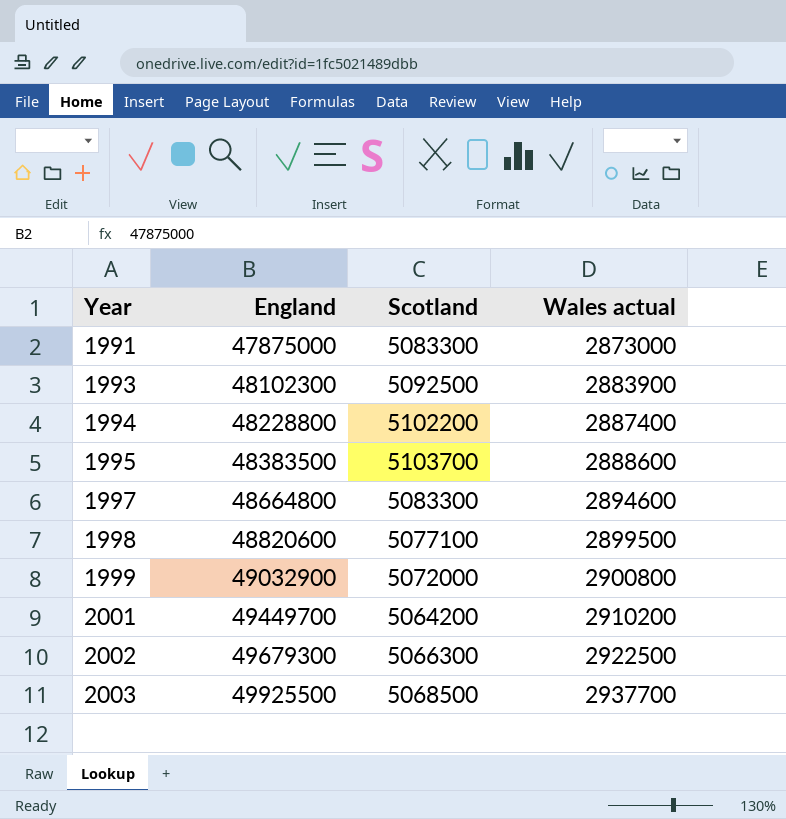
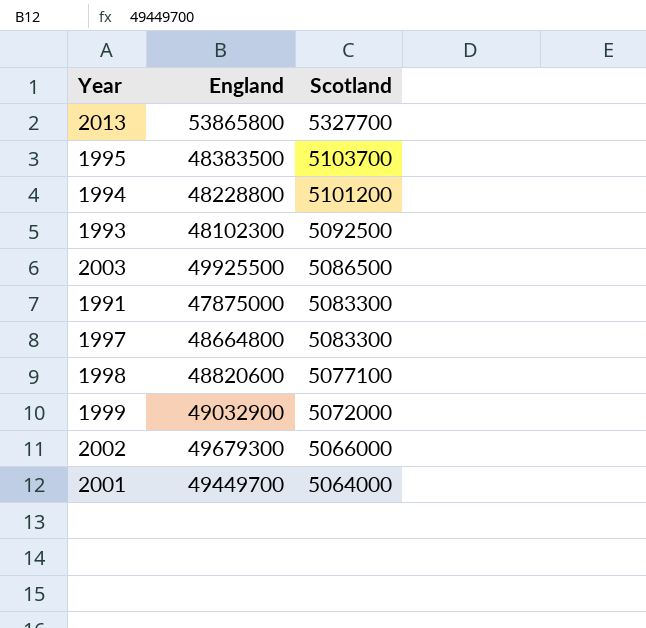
row order: Year ascending -> Scotland descending
column Wales actual | position: 4 -> none
row 2013: none -> 53865800 | 5327700
1994 | Scotland: 5102200 -> 5101200
2003 | Scotland: 5068500 -> 5086500
2002 | Scotland: 5066300 -> 5066000
2001 | Scotland: 5064200 -> 5064000

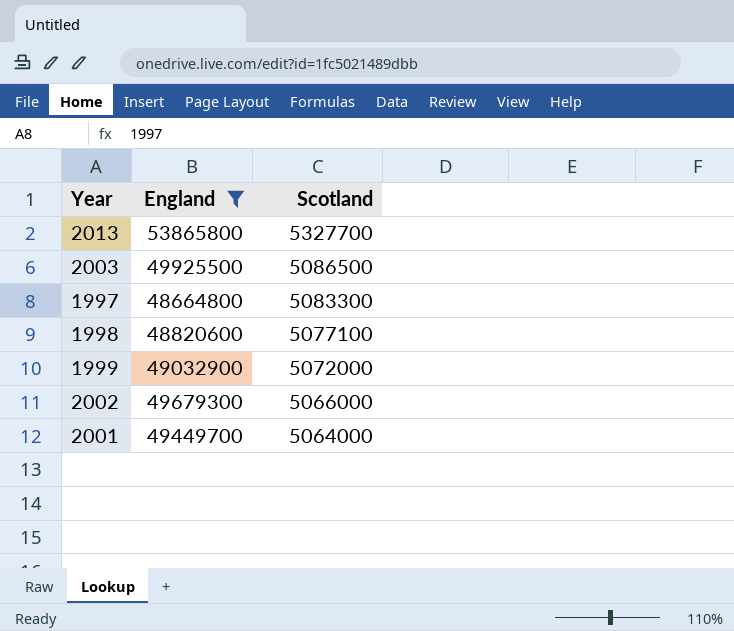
filter: none -> England >= 48664800

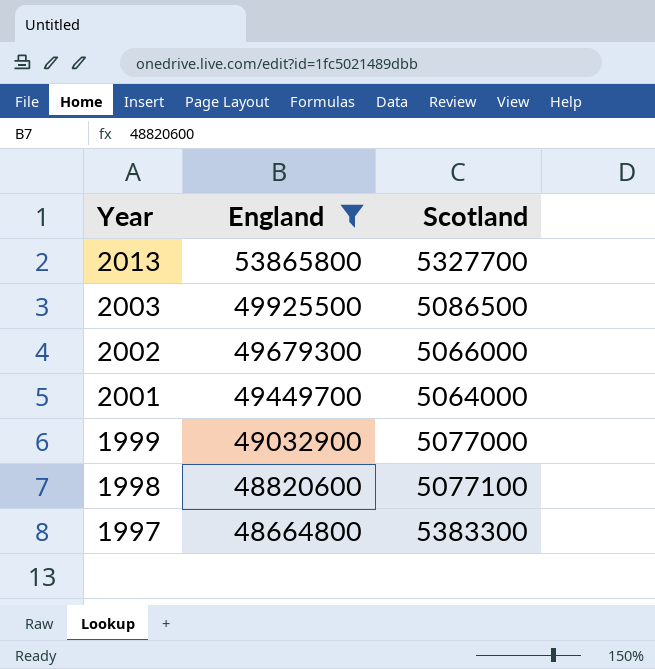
row order: Scotland descending -> Year descending
1999 | Scotland: 5072000 -> 5077000
1997 | Scotland: 5083300 -> 5383300

